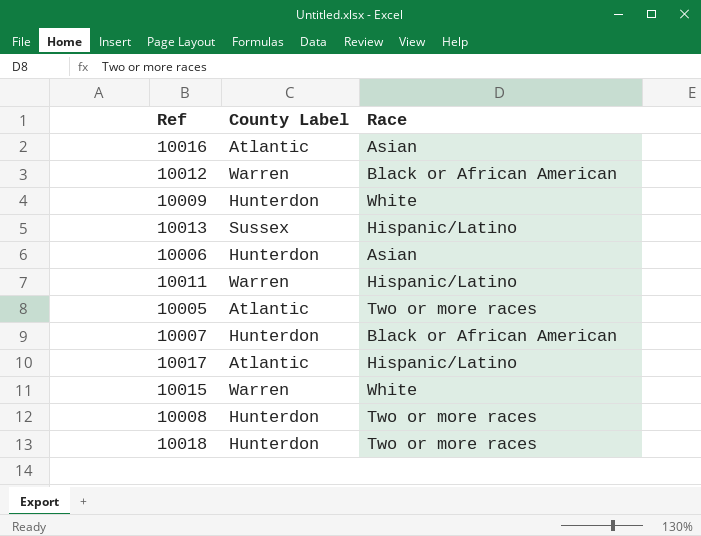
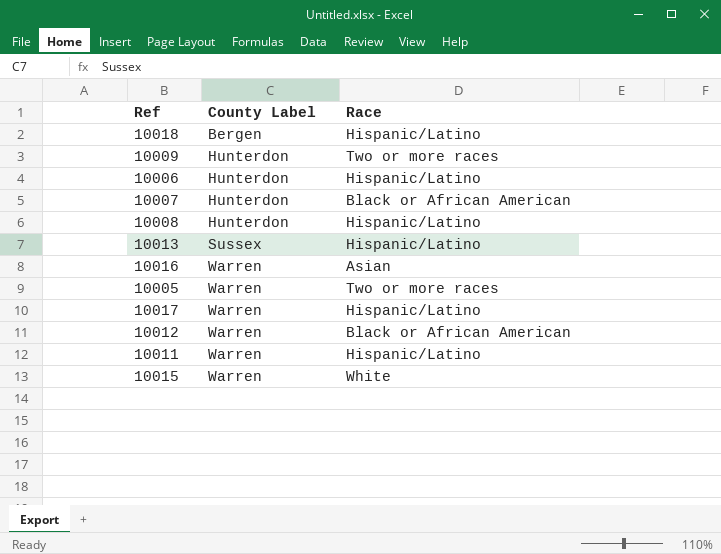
row order: none -> County Label ascending
10018 | County Label: Hunterdon -> Bergen
10018 | Race: Two or more races -> Hispanic/Latino
10009 | Race: White -> Two or more races
10006 | Race: Asian -> Hispanic/Latino
10008 | Race: Two or more races -> Hispanic/Latino
10016 | County Label: Atlantic -> Warren
10005 | County Label: Atlantic -> Warren
10017 | County Label: Atlantic -> Warren

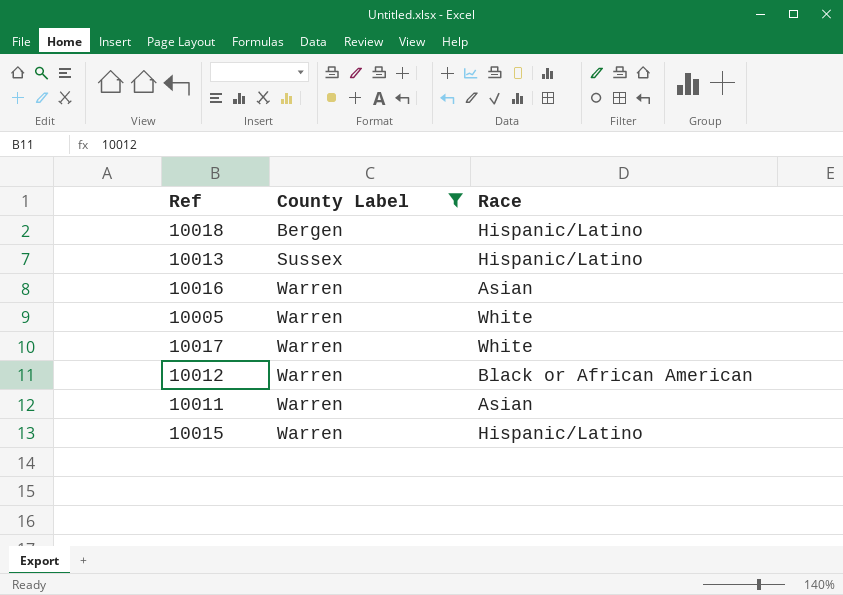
filter: none -> County Label != Hunterdon
10005 | Race: Two or more races -> White
10017 | Race: Hispanic/Latino -> White
10011 | Race: Hispanic/Latino -> Asian
10015 | Race: White -> Hispanic/Latino

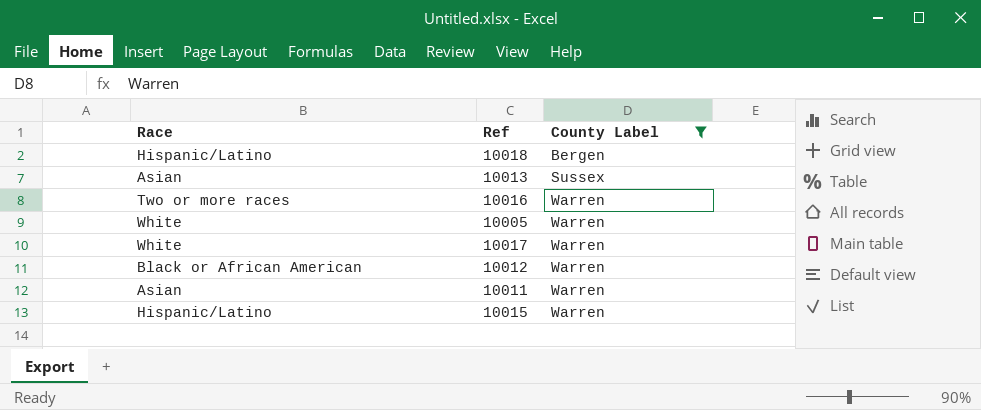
column Race | position: 3 -> 1
10013 | Race: Hispanic/Latino -> Asian
10016 | Race: Asian -> Two or more races

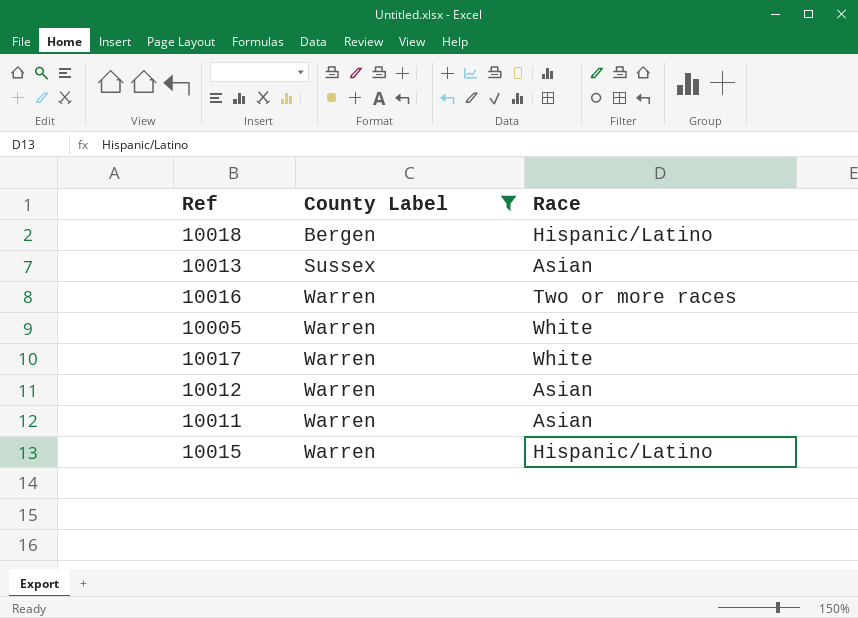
column Race | position: 1 -> 3
10012 | Race: Black or African American -> Asian

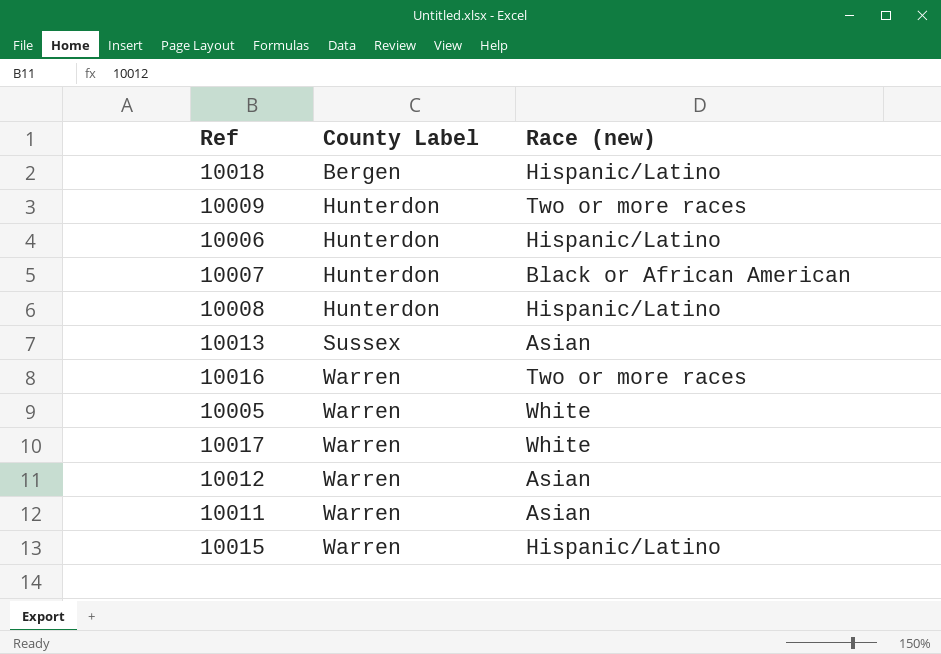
filter: County Label != Hunterdon -> none
column name: Race -> Race (new)

